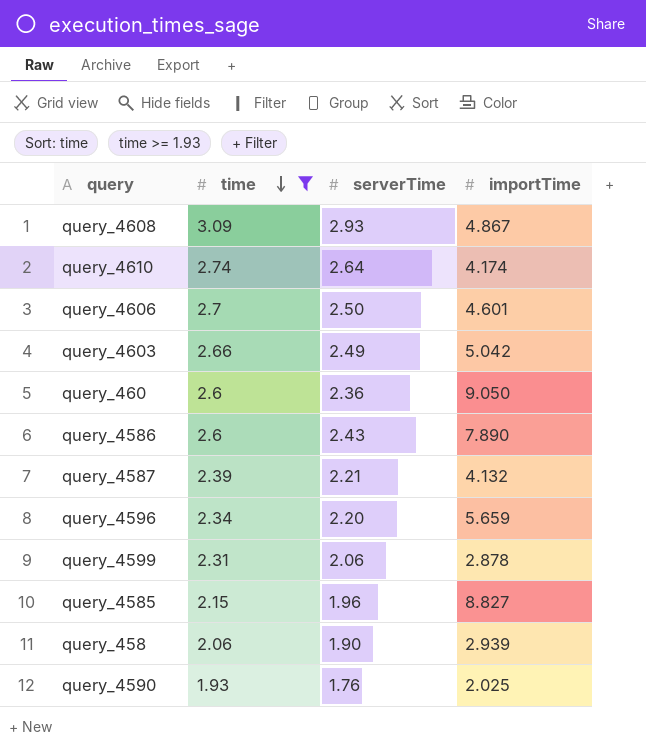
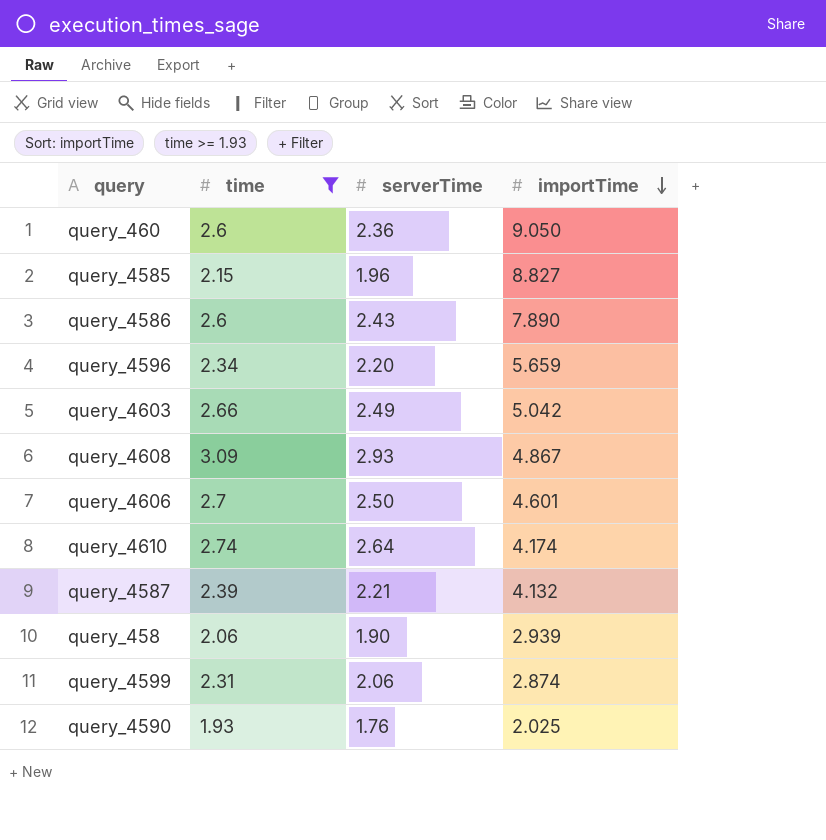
row order: time descending -> importTime descending
query_4599 | importTime: 2.878 -> 2.874

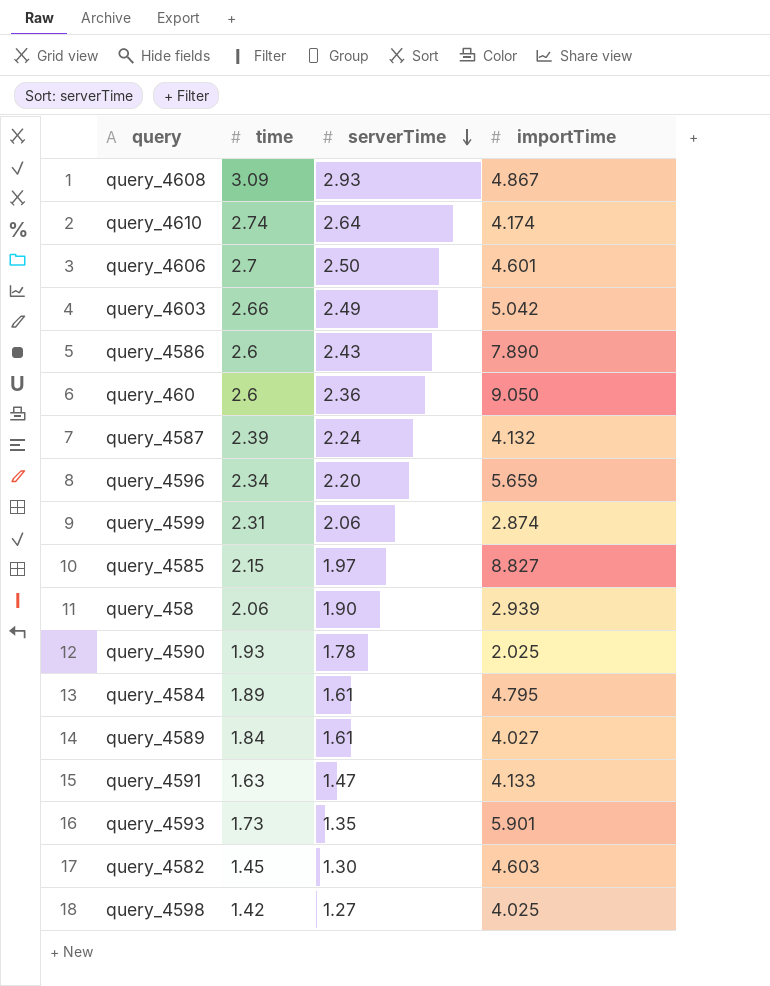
filter: time >= 1.93 -> none
row order: importTime descending -> serverTime descending
query_4587 | serverTime: 2.21 -> 2.24
query_4585 | serverTime: 1.96 -> 1.97
query_4590 | serverTime: 1.76 -> 1.78

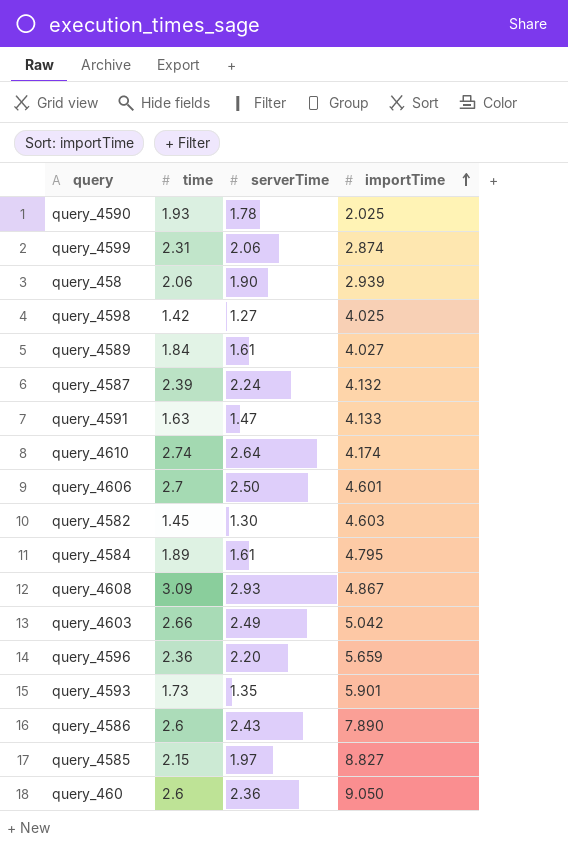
row order: serverTime descending -> importTime ascending
query_4596 | time: 2.34 -> 2.36

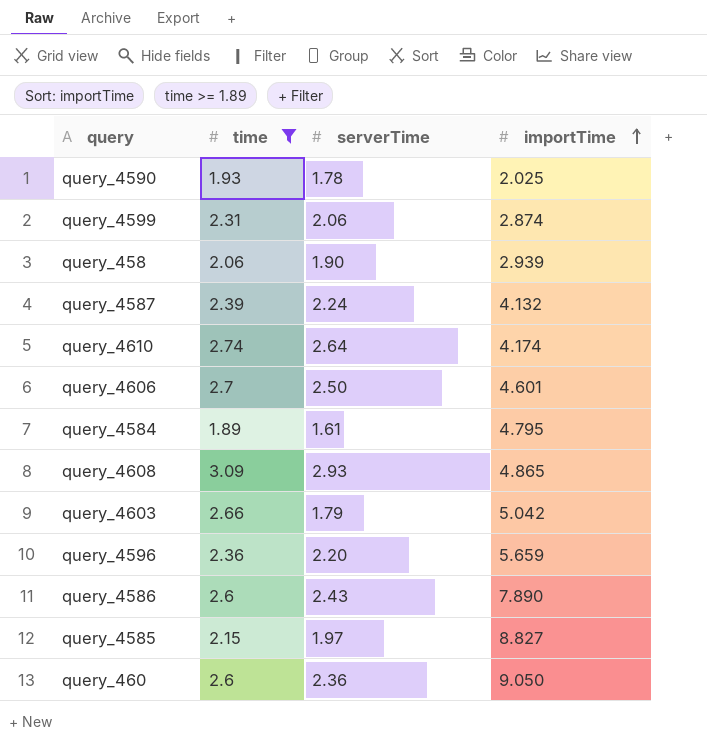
filter: none -> time >= 1.89
query_4608 | importTime: 4.867 -> 4.865
query_4603 | serverTime: 2.49 -> 1.79

